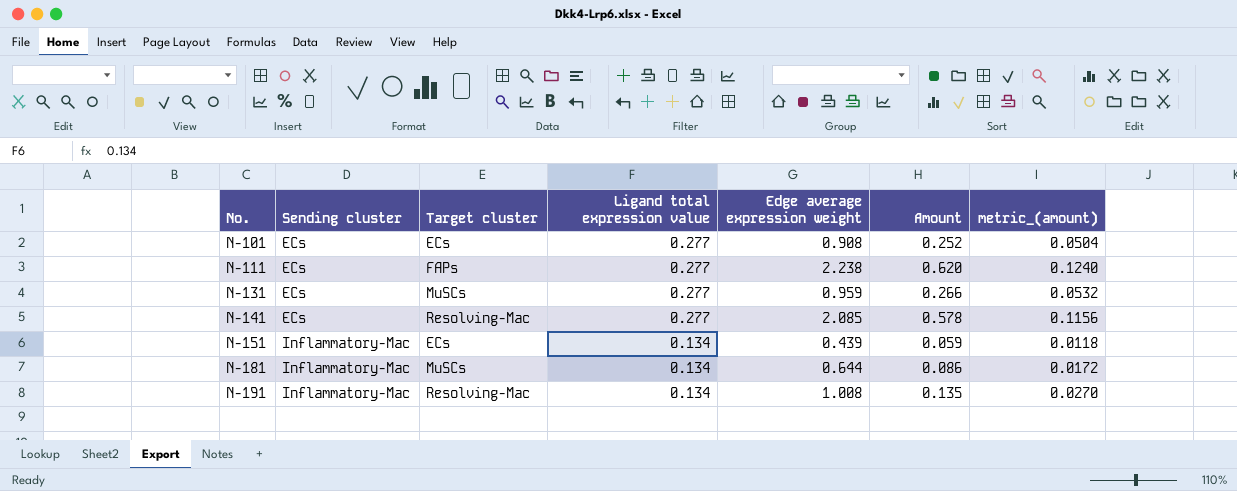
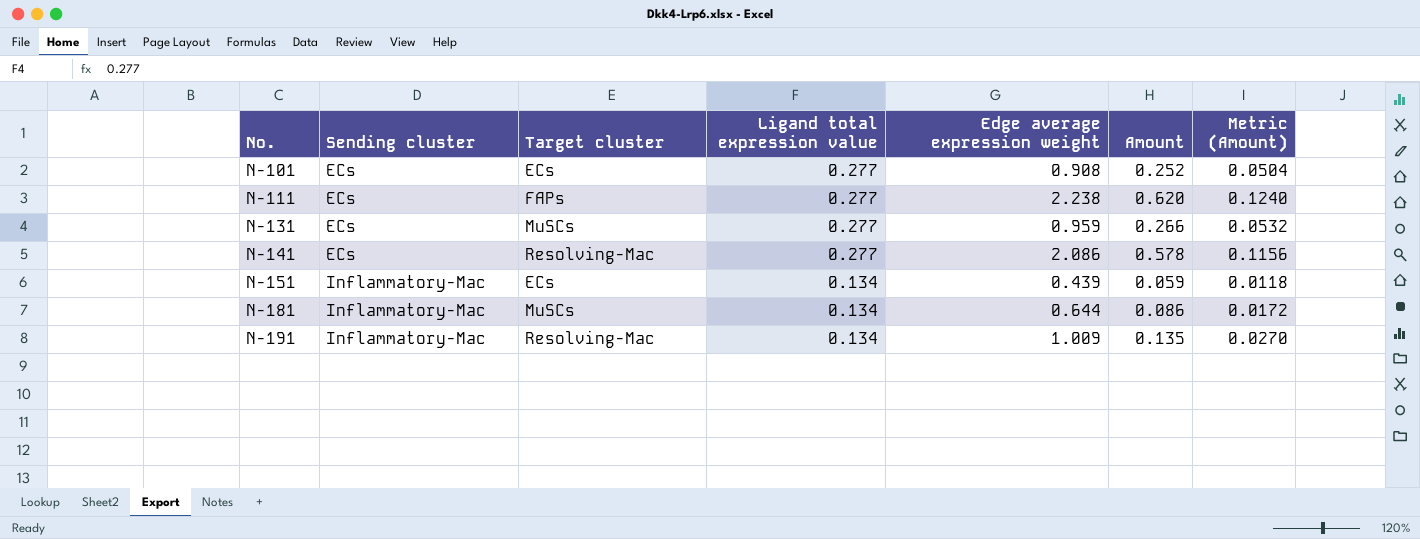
column name: metric_(amount) -> Metric (Amount)
N-141 | Edge average expression weight: 2.085 -> 2.086
N-191 | Edge average expression weight: 1.008 -> 1.009

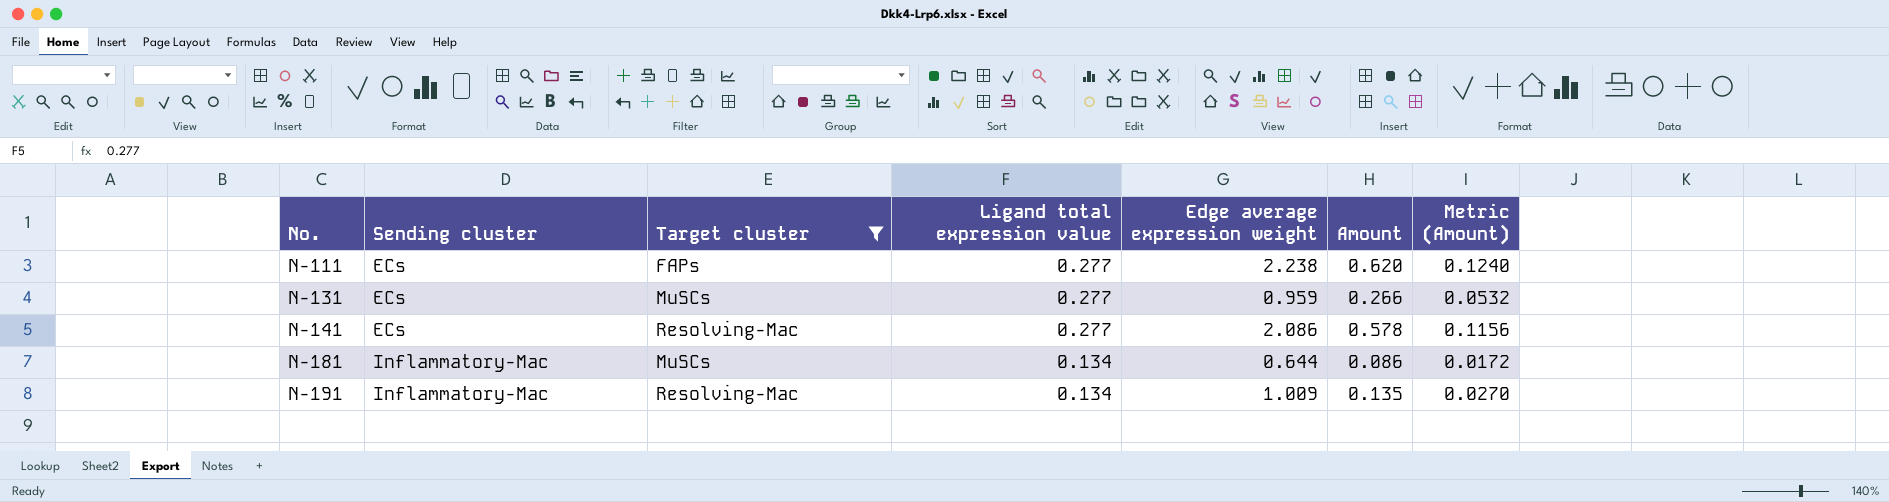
filter: none -> Target cluster != ECs

